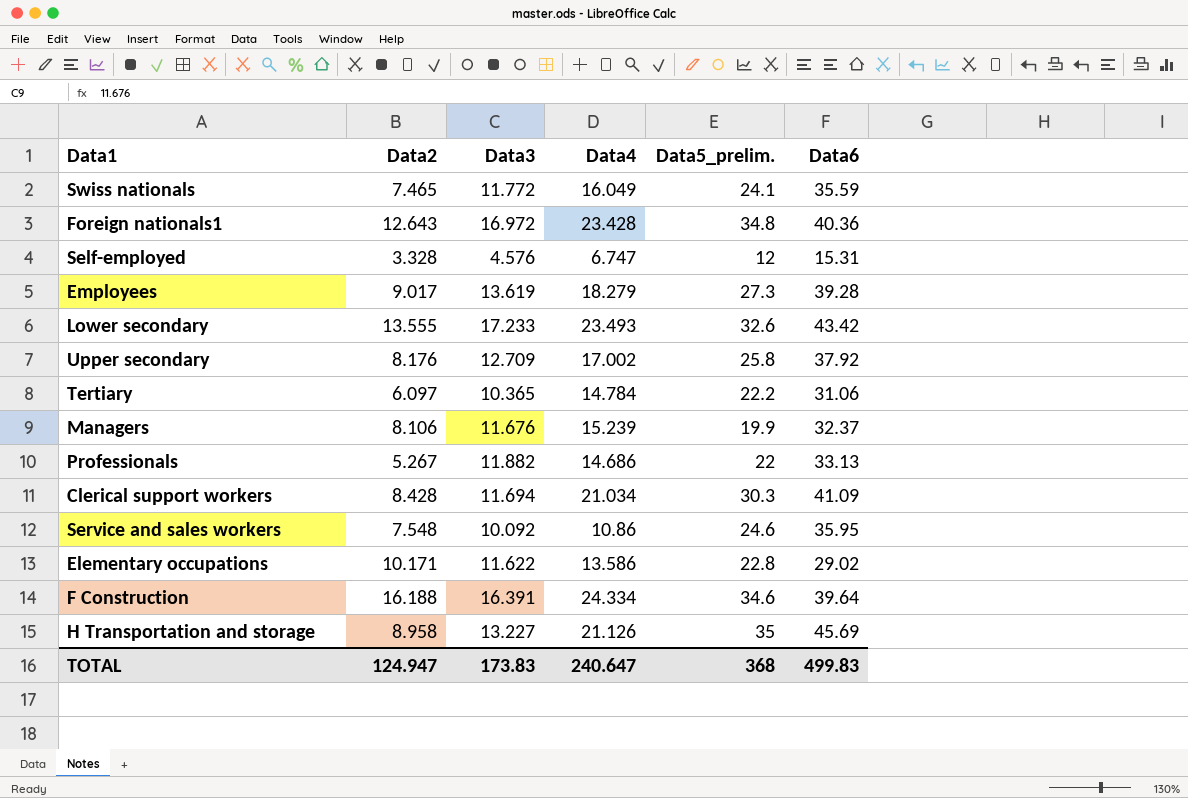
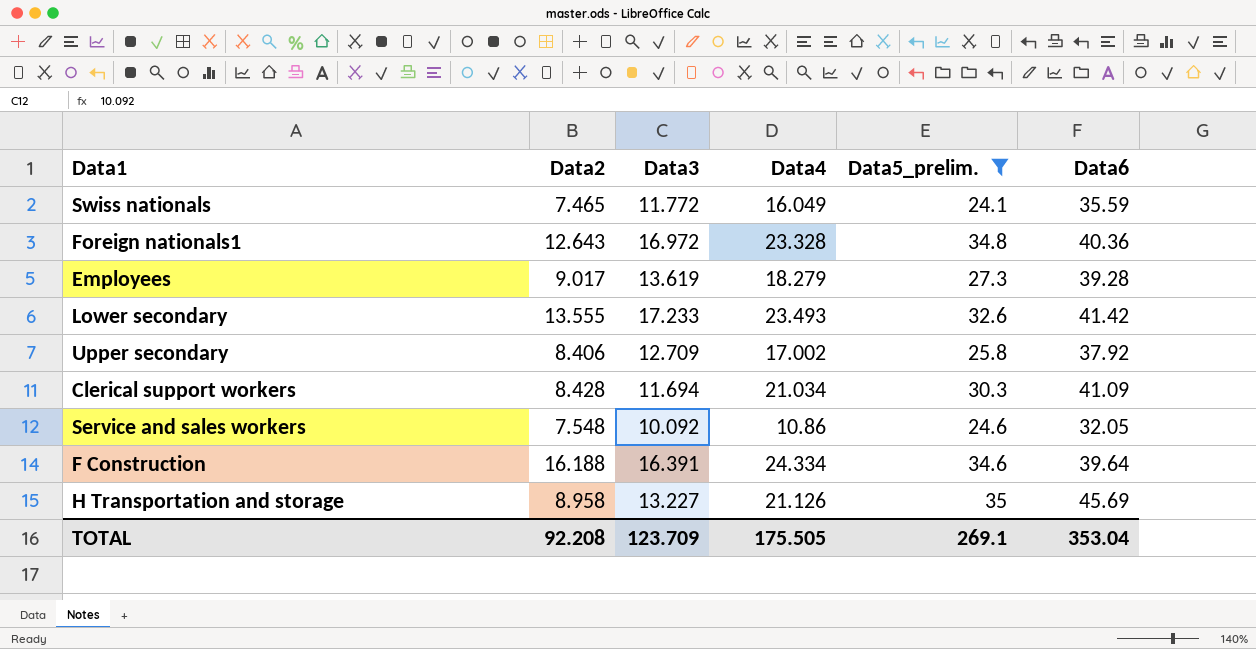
filter: none -> Data5_prelim. >= 24.1
Foreign nationals1 | Data4: 23.428 -> 23.328
Lower secondary | Data6: 43.42 -> 41.42
Upper secondary | Data2: 8.176 -> 8.406
Service and sales workers | Data6: 35.95 -> 32.05
TOTAL | Data2: 124.947 -> 92.208
TOTAL | Data3: 173.83 -> 123.709
TOTAL | Data4: 240.647 -> 175.505
TOTAL | Data5_prelim.: 368 -> 269.1
TOTAL | Data6: 499.83 -> 353.04

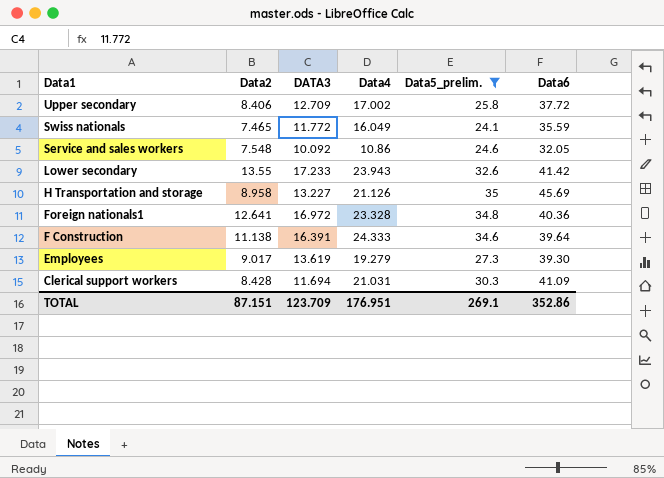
row order: none -> Data1 descending
column name: Data3 -> DATA3
Upper secondary | Data6: 37.92 -> 37.72
Lower secondary | Data2: 13.555 -> 13.55
Lower secondary | Data4: 23.493 -> 23.943
Foreign nationals1 | Data2: 12.643 -> 12.641
F Construction | Data2: 16.188 -> 11.138
F Construction | Data4: 24.334 -> 24.333
Employees | Data4: 18.279 -> 19.279
Employees | Data6: 39.28 -> 39.30
Clerical support workers | Data4: 21.034 -> 21.031
TOTAL | Data2: 92.208 -> 87.151
TOTAL | Data4: 175.505 -> 176.951
TOTAL | Data6: 353.04 -> 352.86

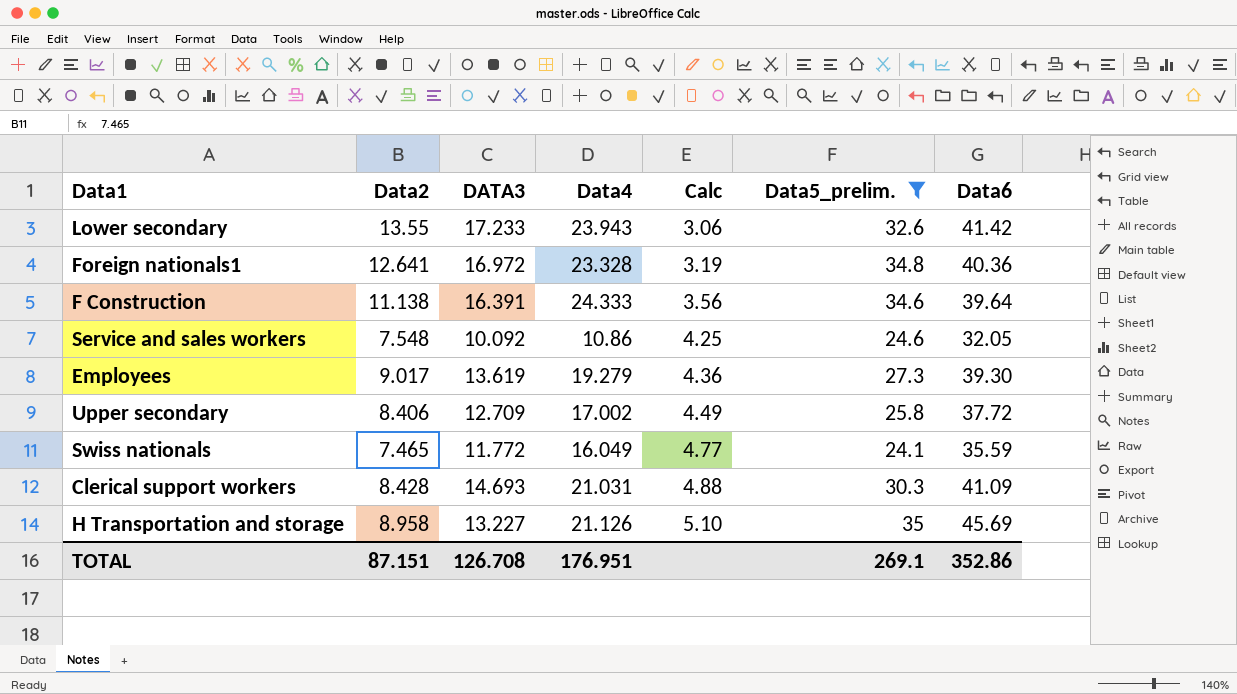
row order: Data1 descending -> Calc ascending
column Calc | formula: none -> [Data6] / [Data2]
Clerical support workers | DATA3: 11.694 -> 14.693
TOTAL | DATA3: 123.709 -> 126.708

